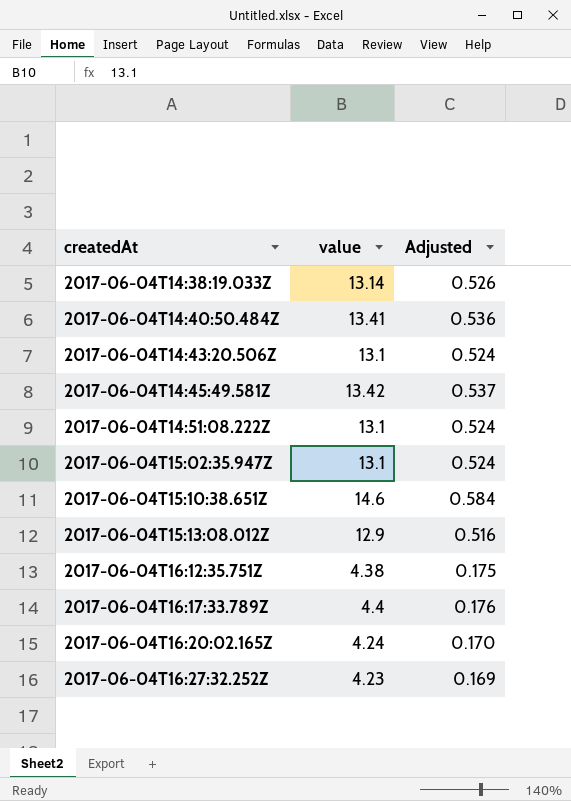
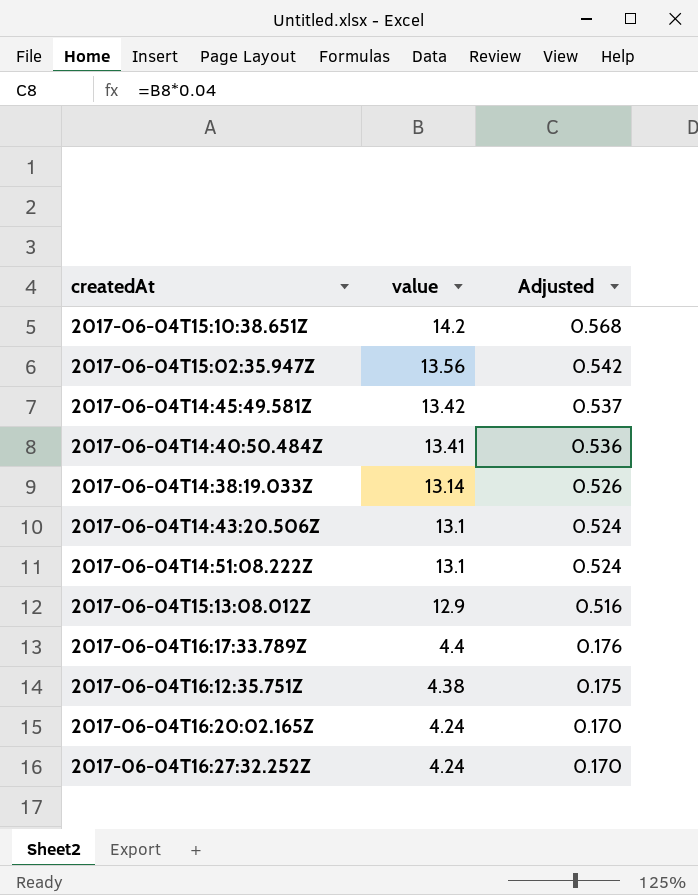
row order: createdAt ascending -> value descending
2017-06-04T15:10:38.651Z | value: 14.6 -> 14.2
2017-06-04T15:10:38.651Z | Adjusted: 0.584 -> 0.568
2017-06-04T15:02:35.947Z | value: 13.1 -> 13.56
2017-06-04T15:02:35.947Z | Adjusted: 0.524 -> 0.542
2017-06-04T16:27:32.252Z | value: 4.23 -> 4.24
2017-06-04T16:27:32.252Z | Adjusted: 0.169 -> 0.170

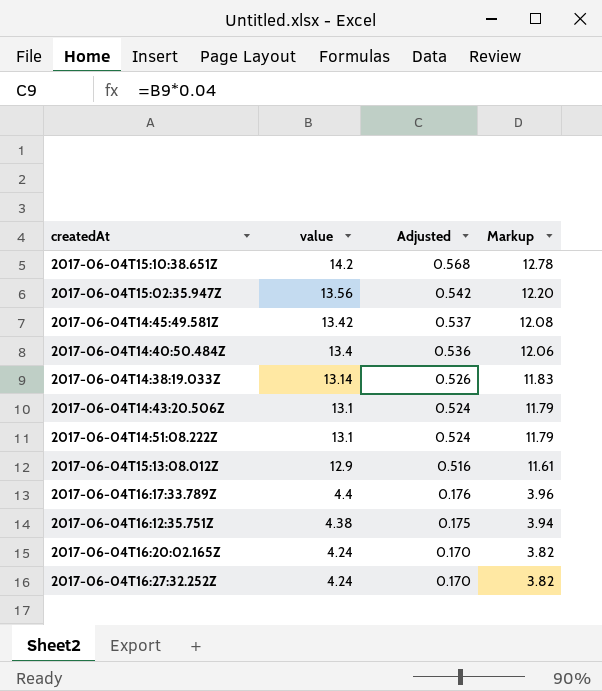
column Markup | formula: none -> [value] * 0.9
2017-06-04T14:40:50.484Z | value: 13.41 -> 13.4

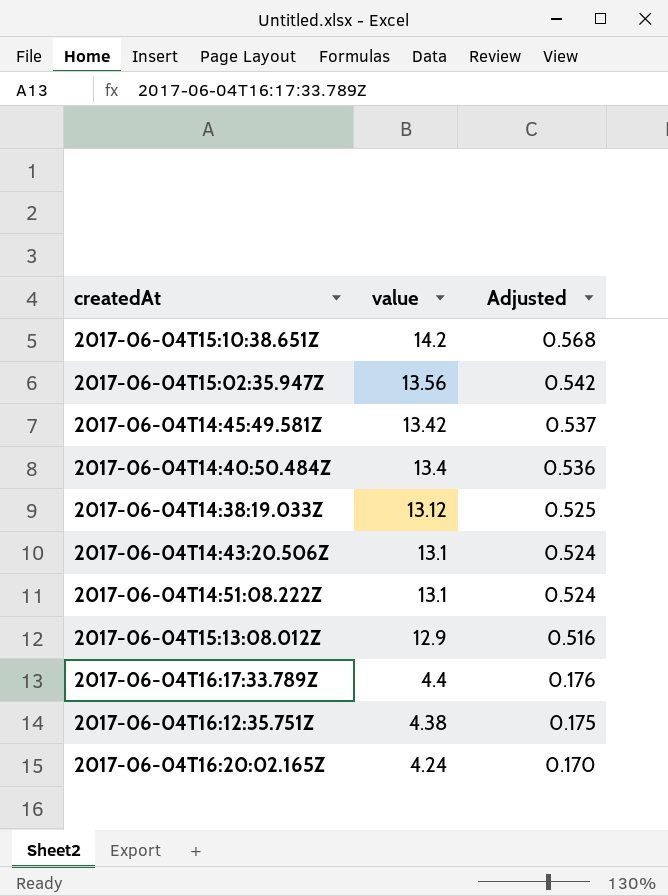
column Markup | formula: [value] * 0.9 -> none
row 2017-06-04T16:27:32.252Z: 4.24 | 0.170 | 3.82 -> none
2017-06-04T14:38:19.033Z | value: 13.14 -> 13.12
2017-06-04T14:38:19.033Z | Adjusted: 0.526 -> 0.525

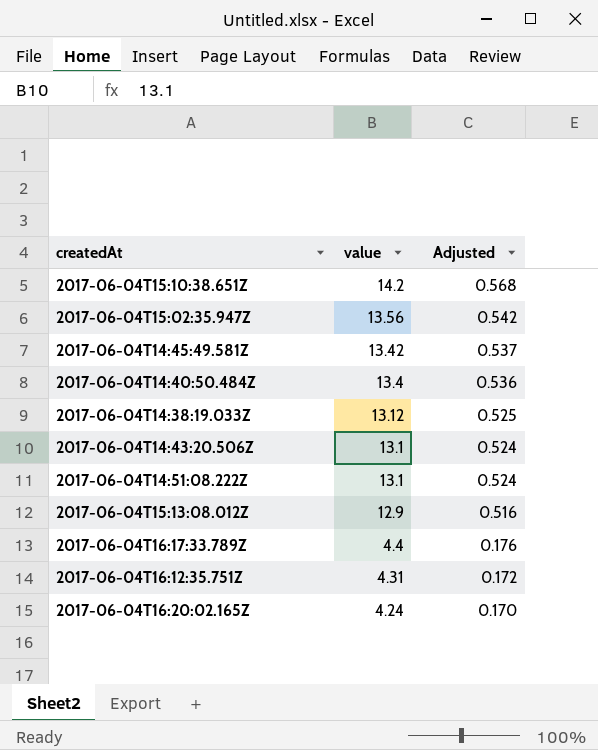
2017-06-04T16:12:35.751Z | value: 4.38 -> 4.31
2017-06-04T16:12:35.751Z | Adjusted: 0.175 -> 0.172

